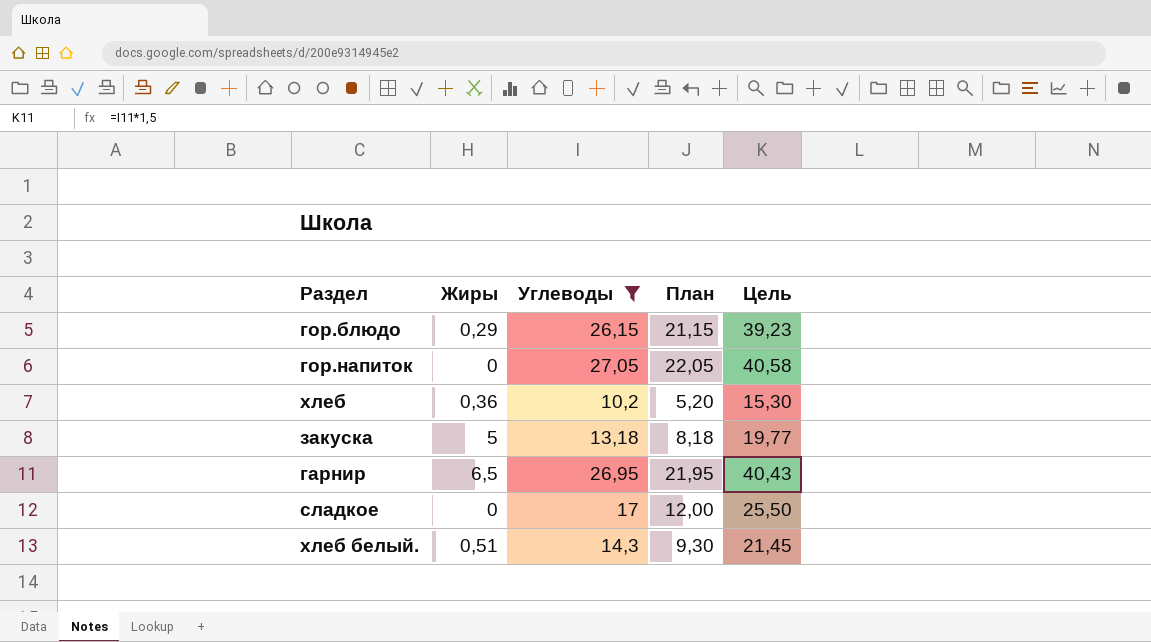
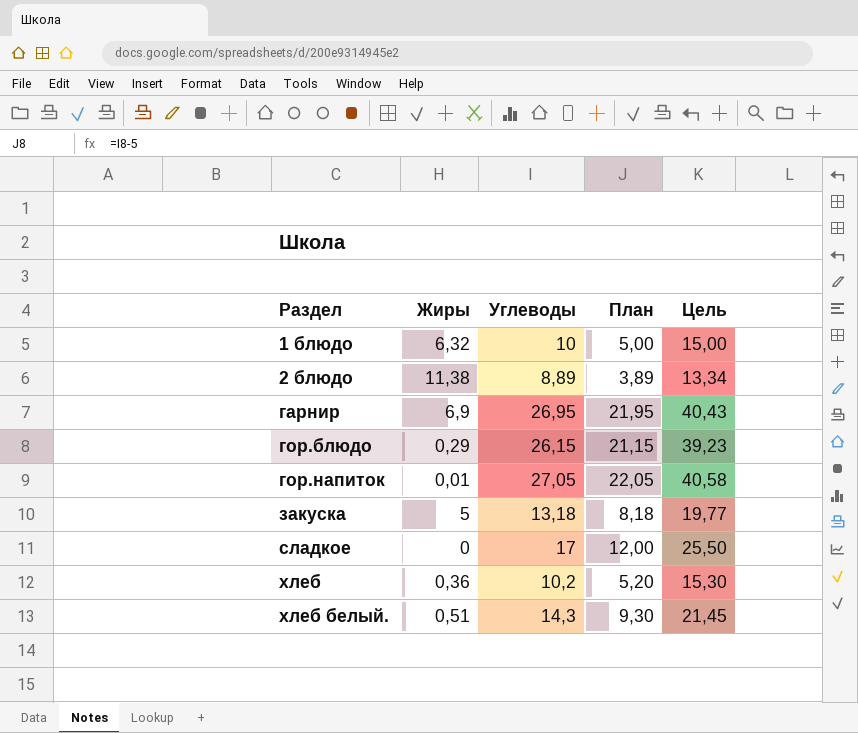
filter: Углеводы >= 10,2 -> none
row order: none -> Раздел ascending
гарнир | Жиры: 6,5 -> 6,9
гор.напиток | Жиры: 0 -> 0,01

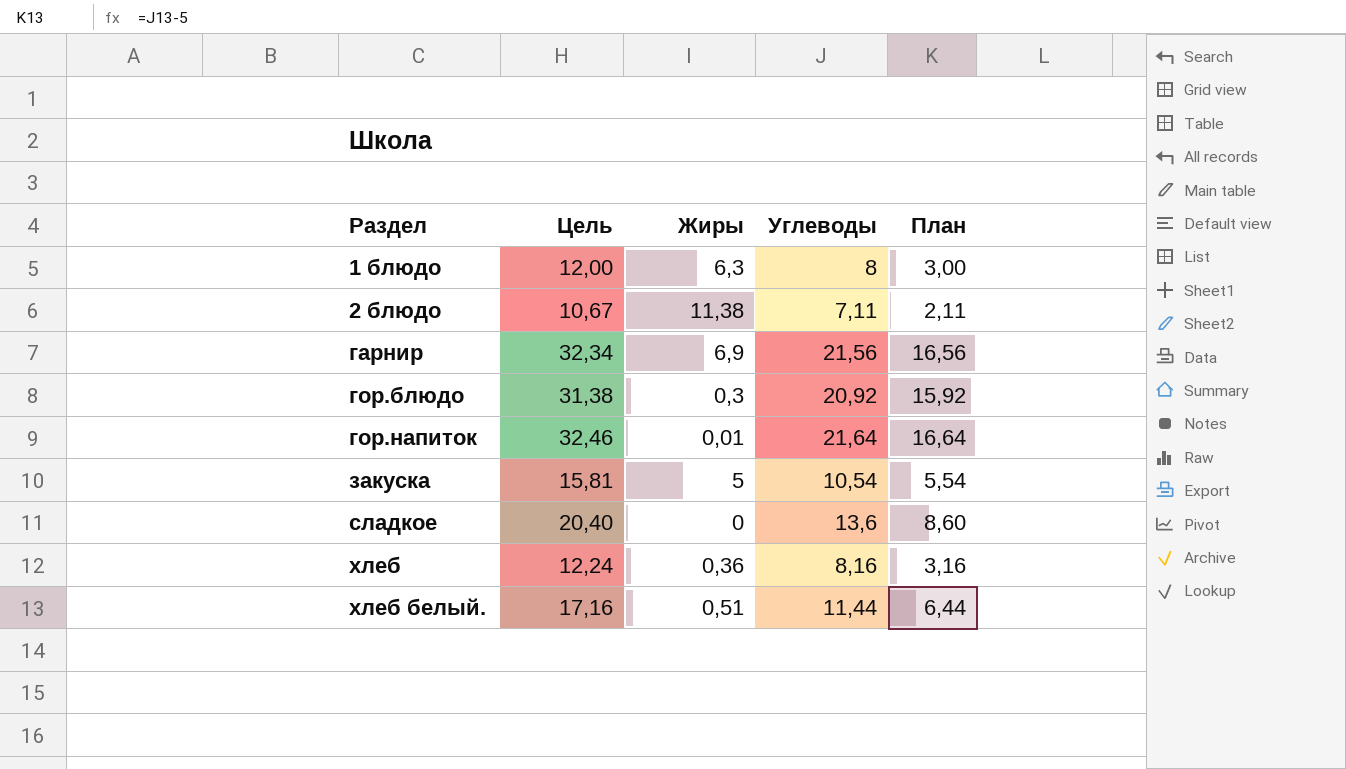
column Цель | position: 5 -> 2
1 блюдо | Цель: 15,00 -> 12,00
1 блюдо | Жиры: 6,32 -> 6,3
1 блюдо | Углеводы: 10 -> 8
1 блюдо | План: 5,00 -> 3,00
2 блюдо | Цель: 13,34 -> 10,67
2 блюдо | Углеводы: 8,89 -> 7,11
2 блюдо | План: 3,89 -> 2,11
гарнир | Цель: 40,43 -> 32,34
гарнир | Углеводы: 26,95 -> 21,56
гарнир | План: 21,95 -> 16,56
гор.блюдо | Цель: 39,23 -> 31,38
гор.блюдо | Жиры: 0,29 -> 0,3
гор.блюдо | Углеводы: 26,15 -> 20,92
гор.блюдо | План: 21,15 -> 15,92
гор.напиток | Цель: 40,58 -> 32,46
гор.напиток | Углеводы: 27,05 -> 21,64
гор.напиток | План: 22,05 -> 16,64
закуска | Цель: 19,77 -> 15,81
закуска | Углеводы: 13,18 -> 10,54
закуска | План: 8,18 -> 5,54
сладкое | Цель: 25,50 -> 20,40
сладкое | Углеводы: 17 -> 13,6
сладкое | План: 12,00 -> 8,60
хлеб | Цель: 15,30 -> 12,24
хлеб | Углеводы: 10,2 -> 8,16
хлеб | План: 5,20 -> 3,16
хлеб белый. | Цель: 21,45 -> 17,16
хлеб белый. | Углеводы: 14,3 -> 11,44
хлеб белый. | План: 9,30 -> 6,44

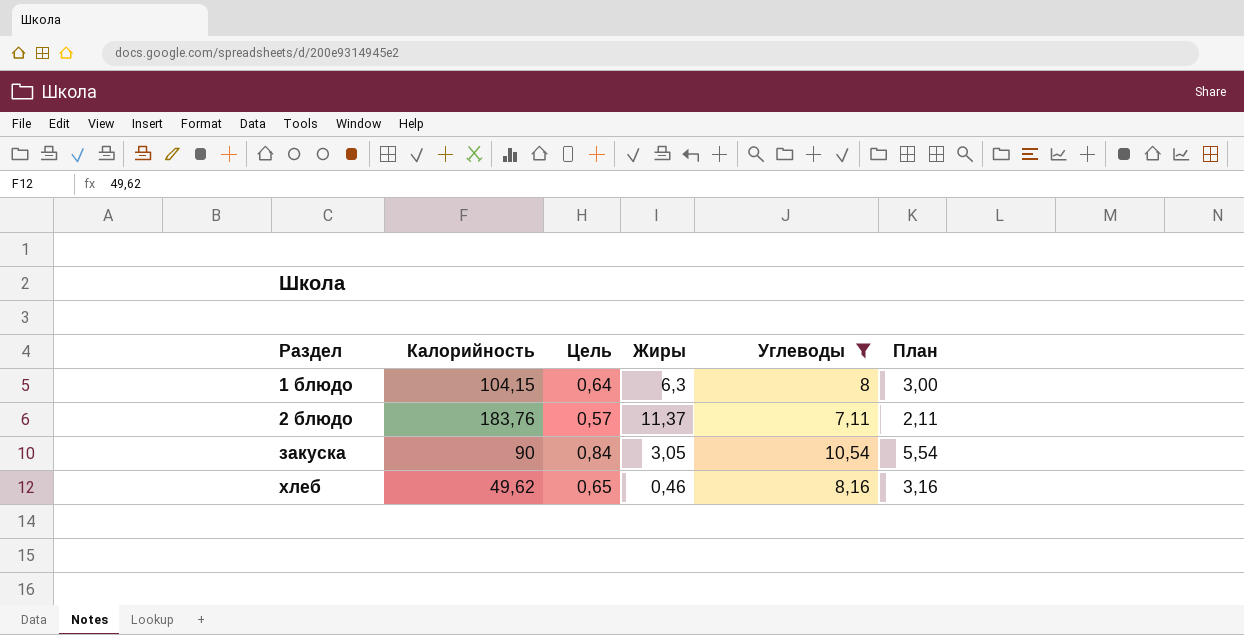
filter: none -> Углеводы <= 10,54
column Калорийность | position: none -> 2
column Цель | formula: [Углеводы] * 1,5 -> [Углеводы] * 0,08
2 блюдо | Жиры: 11,38 -> 11,37
закуска | Жиры: 5 -> 3,05
хлеб | Жиры: 0,36 -> 0,46

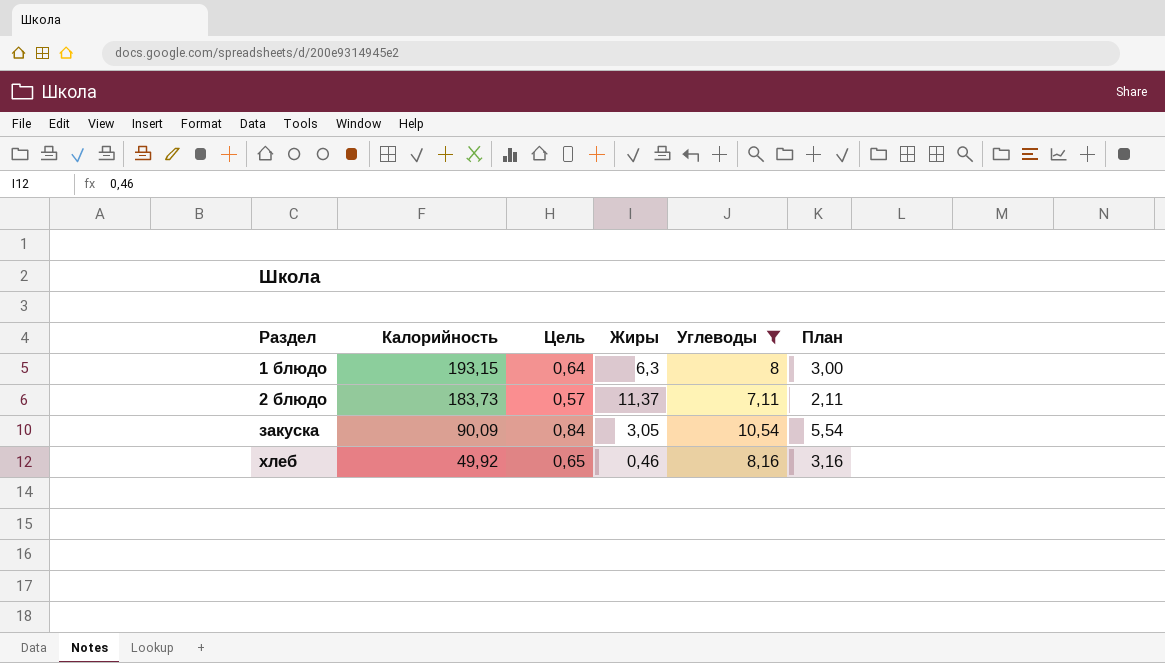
1 блюдо | Калорийность: 104,15 -> 193,15
2 блюдо | Калорийность: 183,76 -> 183,73
закуска | Калорийность: 90 -> 90,09
хлеб | Калорийность: 49,62 -> 49,92

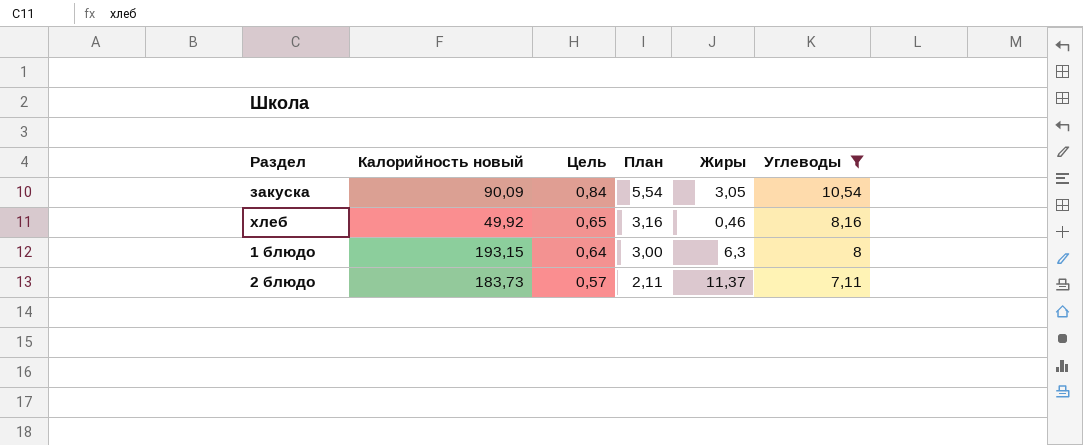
row order: Раздел ascending -> Цель descending
column name: Калорийность -> Калорийность новый
column План | position: 6 -> 4

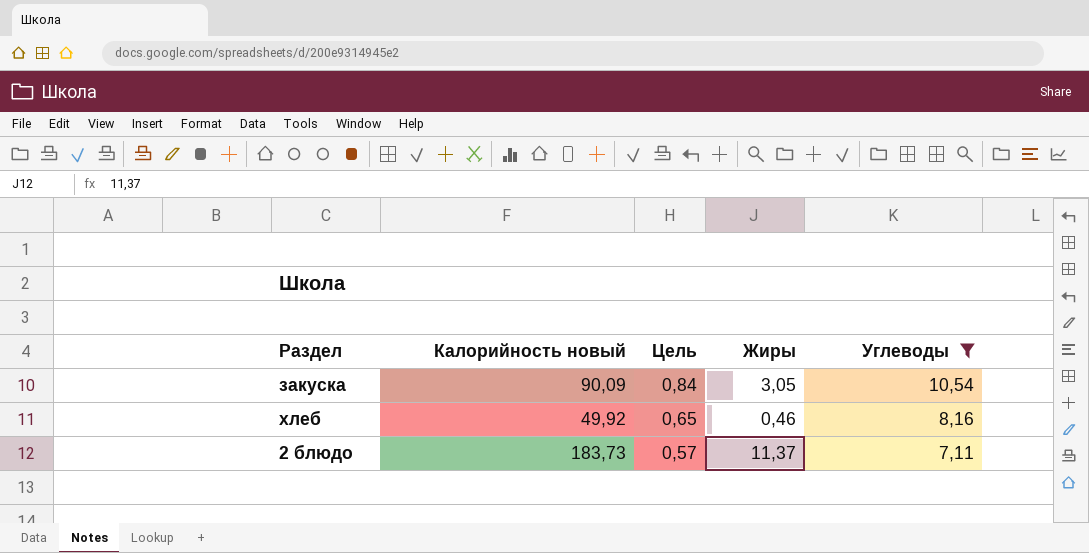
column План | formula: [Углеводы] - 5 -> none
row 1 блюдо: 193,15 | 0,64 | 3,00 | 6,3 | 8 -> none

